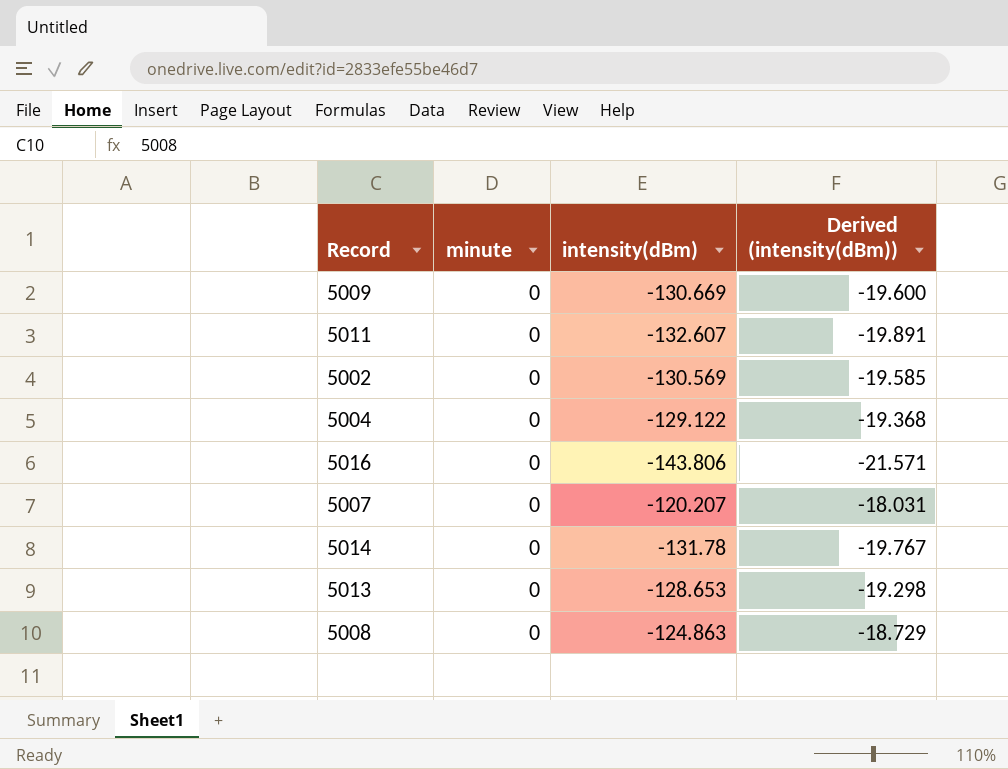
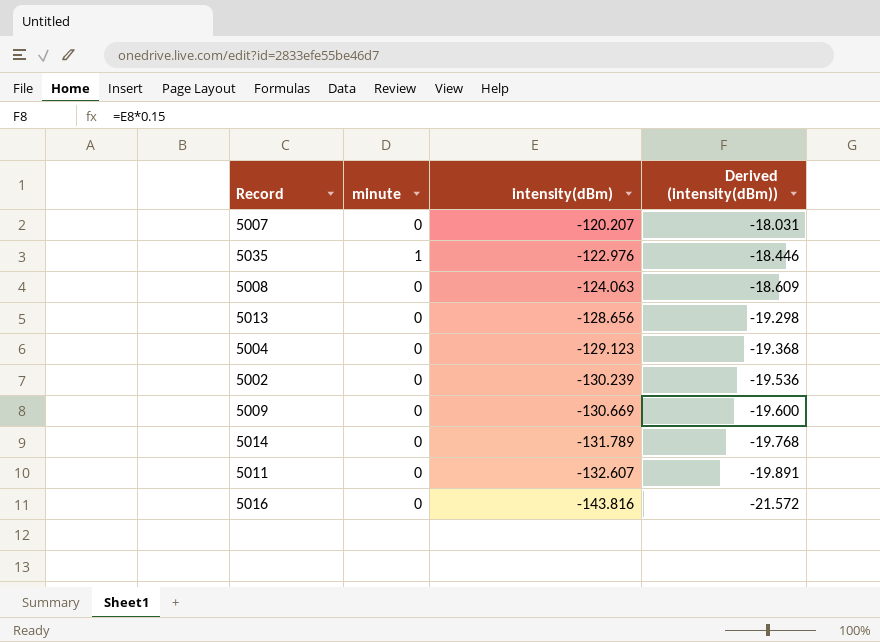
row order: none -> intensity(dBm) descending
row 5035: none -> 1 | -122.976 | -18.446
5008 | intensity(dBm): -124.863 -> -124.063
5008 | Derived (intensity(dBm)): -18.729 -> -18.609
5013 | intensity(dBm): -128.653 -> -128.656
5004 | intensity(dBm): -129.122 -> -129.123
5002 | intensity(dBm): -130.569 -> -130.239
5002 | Derived (intensity(dBm)): -19.585 -> -19.536
5014 | intensity(dBm): -131.78 -> -131.789
5014 | Derived (intensity(dBm)): -19.767 -> -19.768
5016 | intensity(dBm): -143.806 -> -143.816
5016 | Derived (intensity(dBm)): -21.571 -> -21.572

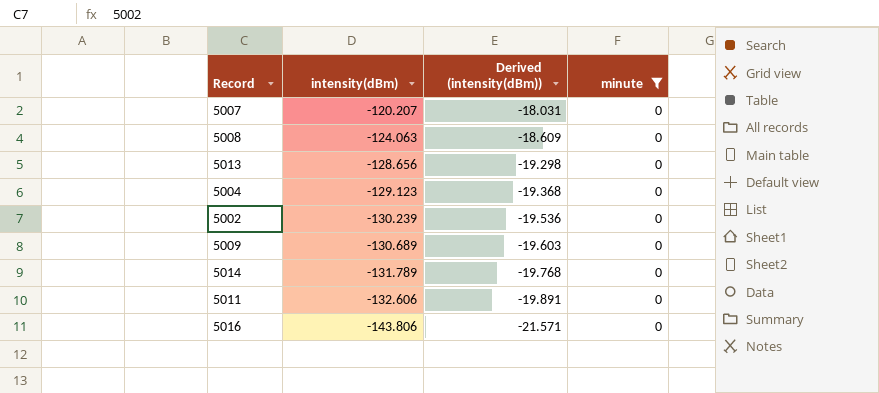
filter: none -> minute = 0
column minute | position: 2 -> 4
5009 | intensity(dBm): -130.669 -> -130.689
5009 | Derived (intensity(dBm)): -19.600 -> -19.603
5011 | intensity(dBm): -132.607 -> -132.606
5016 | intensity(dBm): -143.816 -> -143.806
5016 | Derived (intensity(dBm)): -21.572 -> -21.571

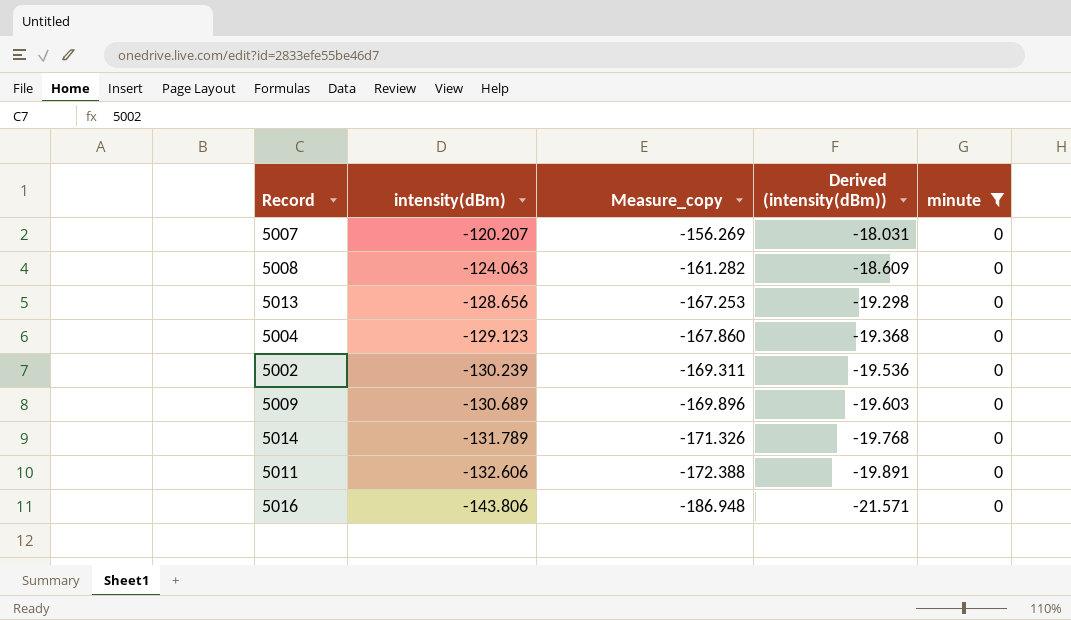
column Measure_copy | formula: none -> [intensity(dBm)] * 1.3

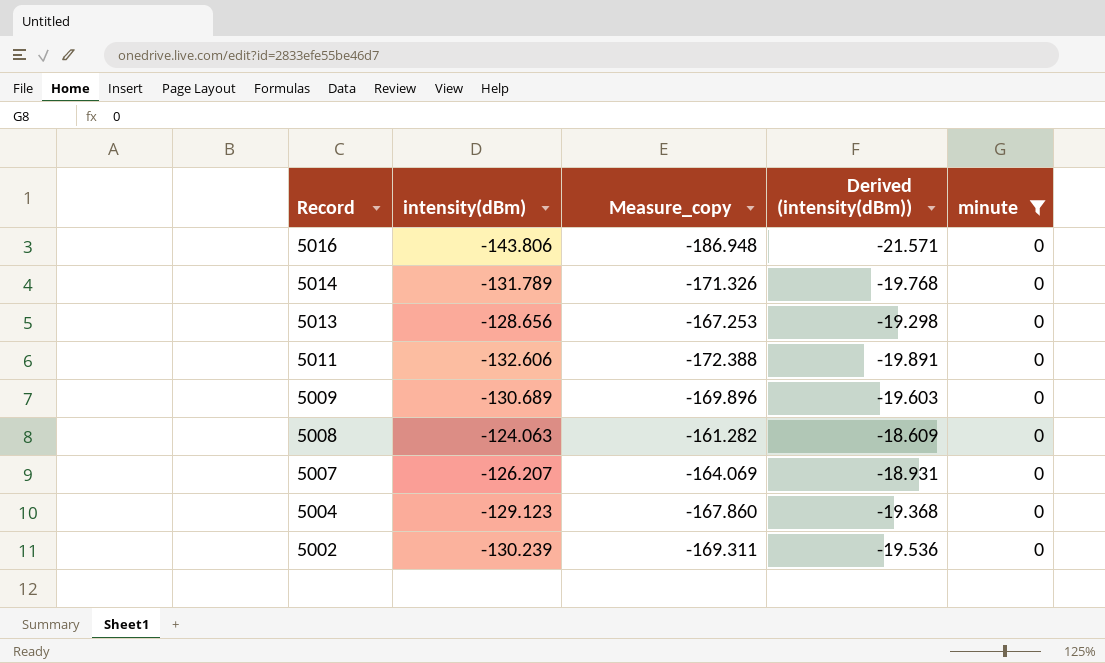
row order: intensity(dBm) descending -> Record descending
5007 | intensity(dBm): -120.207 -> -126.207
5007 | Measure_copy: -156.269 -> -164.069
5007 | Derived (intensity(dBm)): -18.031 -> -18.931

